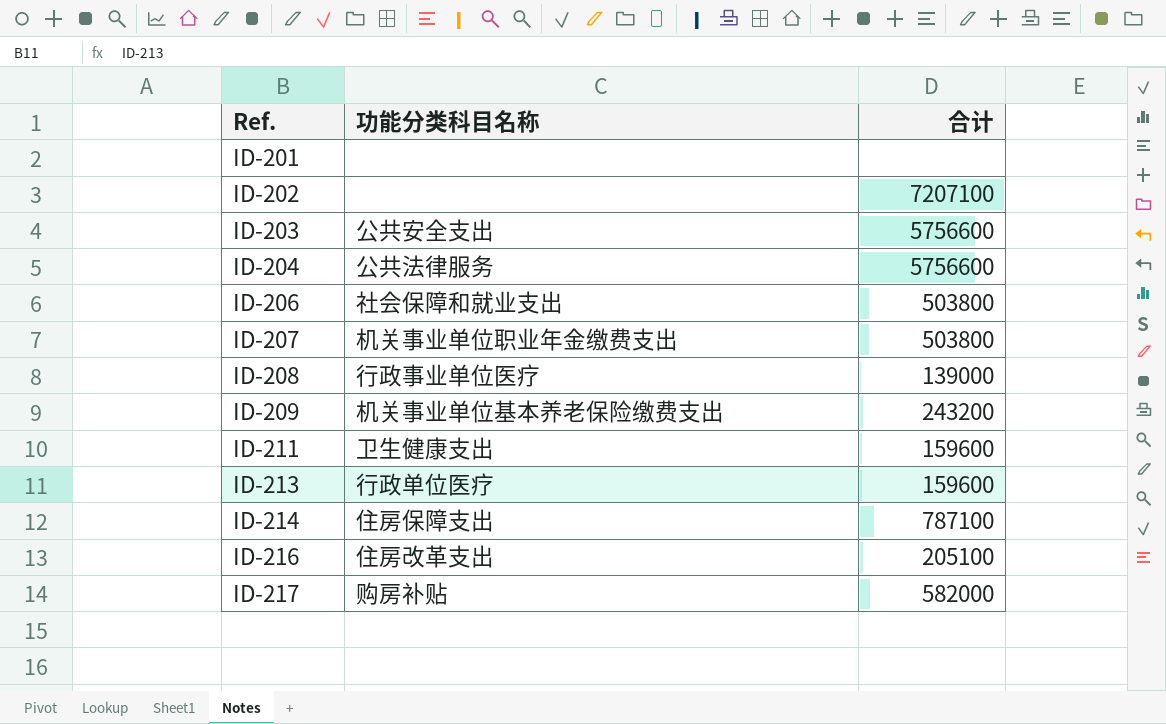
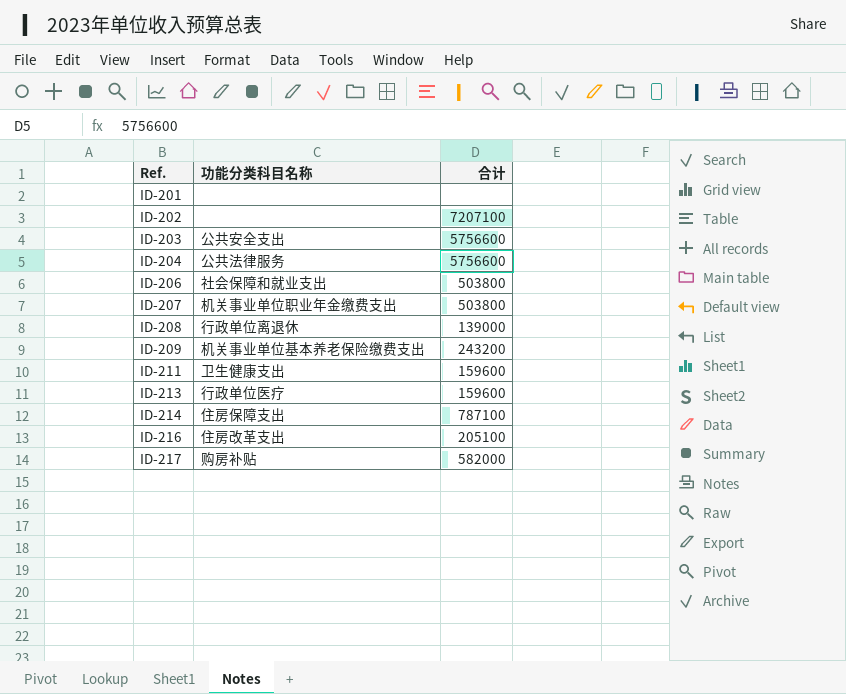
ID-208 | 功能分类科目名称: 行政事业单位医疗 -> 行政单位离退休

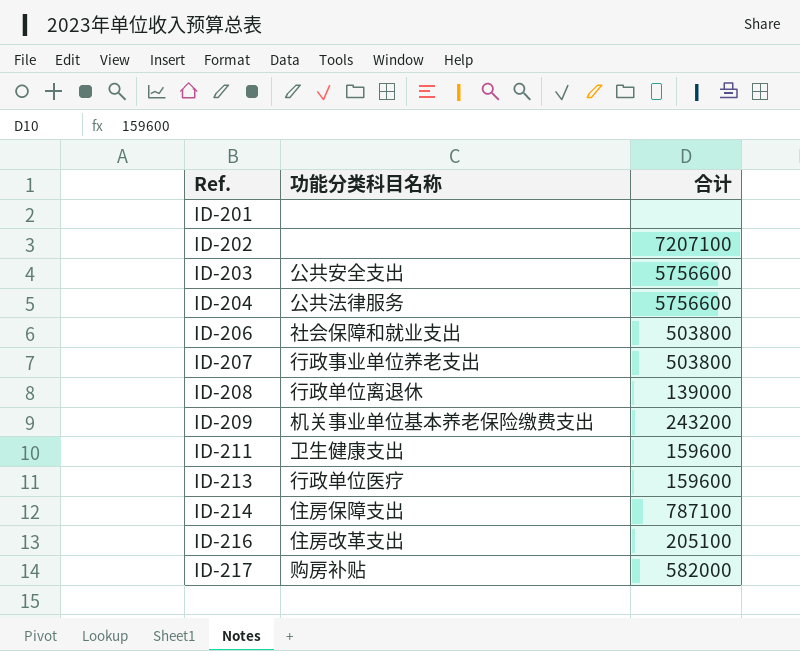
ID-207 | 功能分类科目名称: 机关事业单位职业年金缴费支出 -> 行政事业单位养老支出

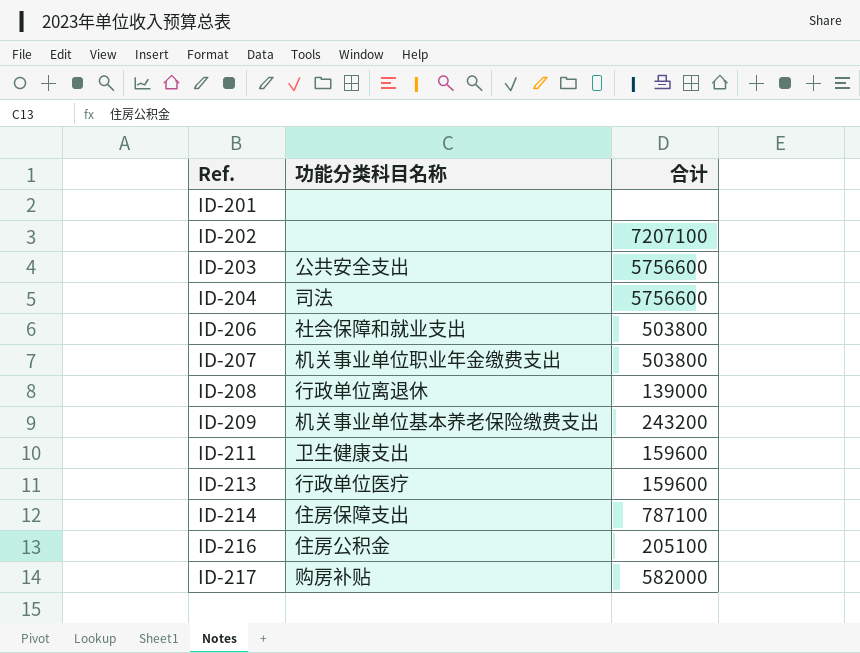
ID-204 | 功能分类科目名称: 公共法律服务 -> 司法
ID-207 | 功能分类科目名称: 行政事业单位养老支出 -> 机关事业单位职业年金缴费支出
ID-216 | 功能分类科目名称: 住房改革支出 -> 住房公积金

